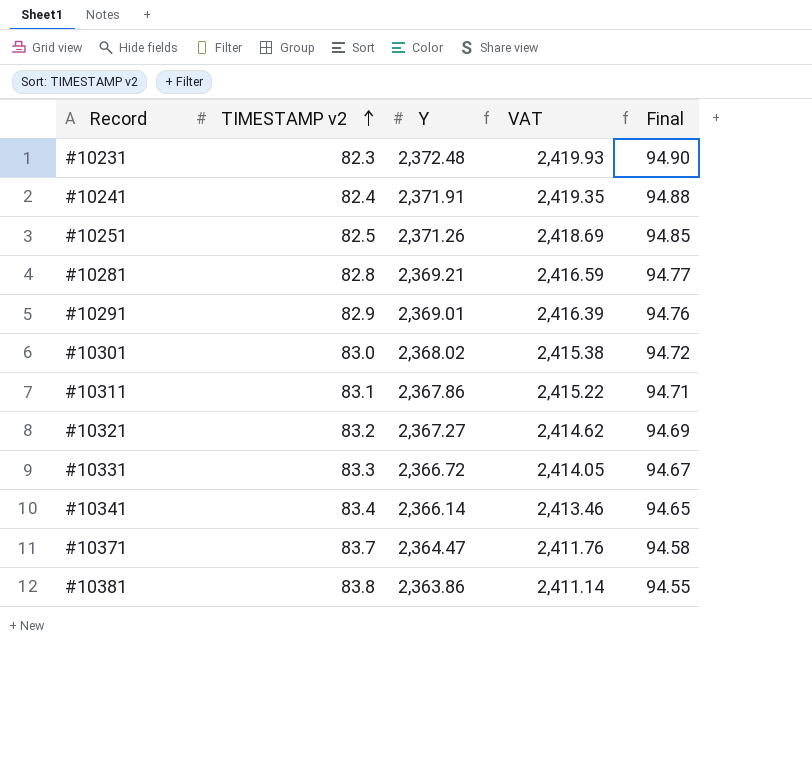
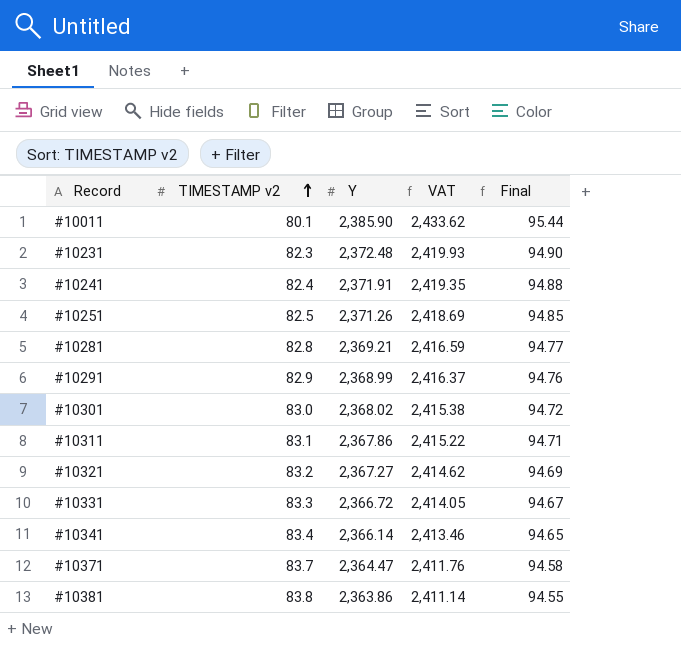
row #10011: none -> 80.1 | 2,385.90 | 2,433.62 | 95.44
#10291 | Y: 2,369.01 -> 2,368.99
#10291 | VAT: 2,416.39 -> 2,416.37

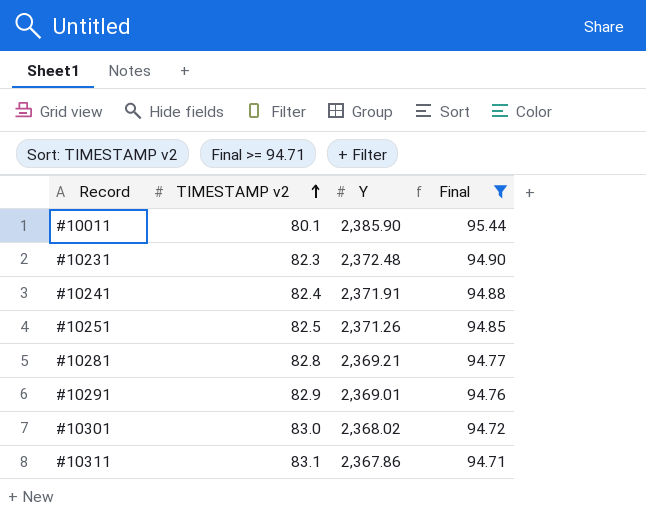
filter: none -> Final >= 94.71
column VAT | formula: [Y] * 1.02 -> none
#10291 | Y: 2,368.99 -> 2,369.01

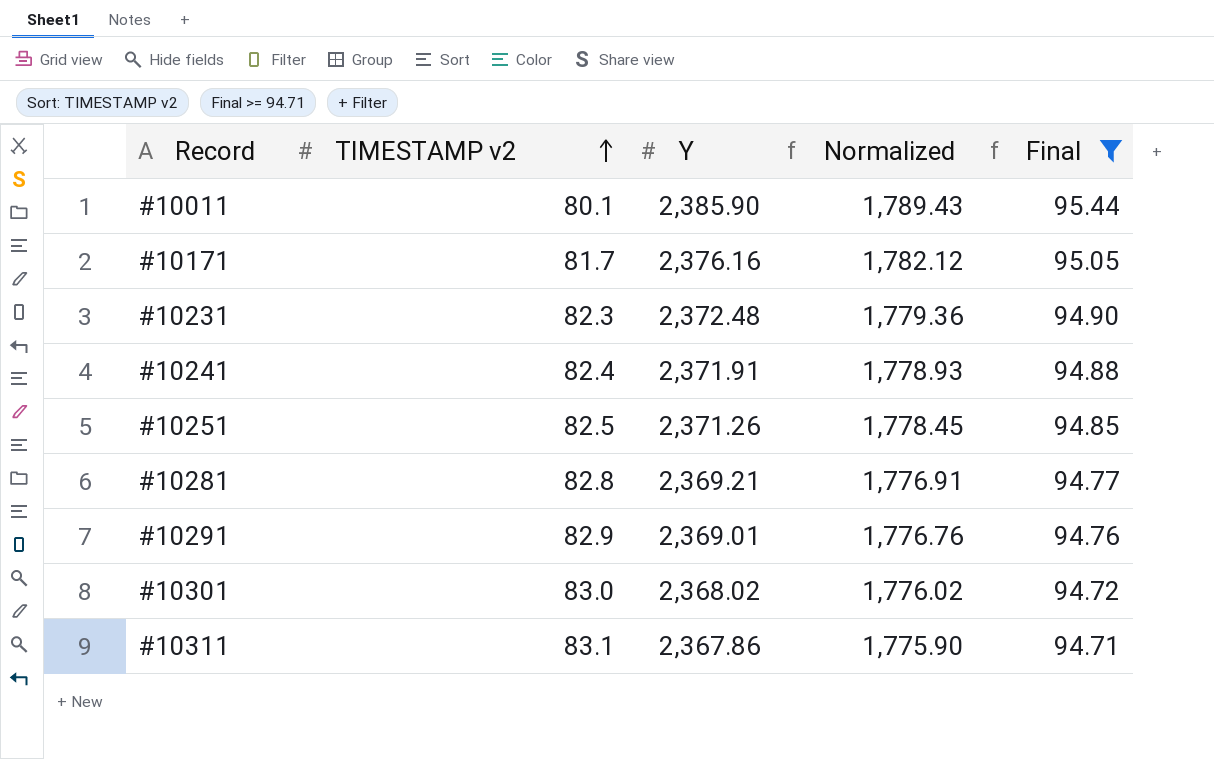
column Normalized | formula: none -> [Y] * 0.75
row #10171: none -> 81.7 | 2,376.16 | 1,782.12 | 95.05

